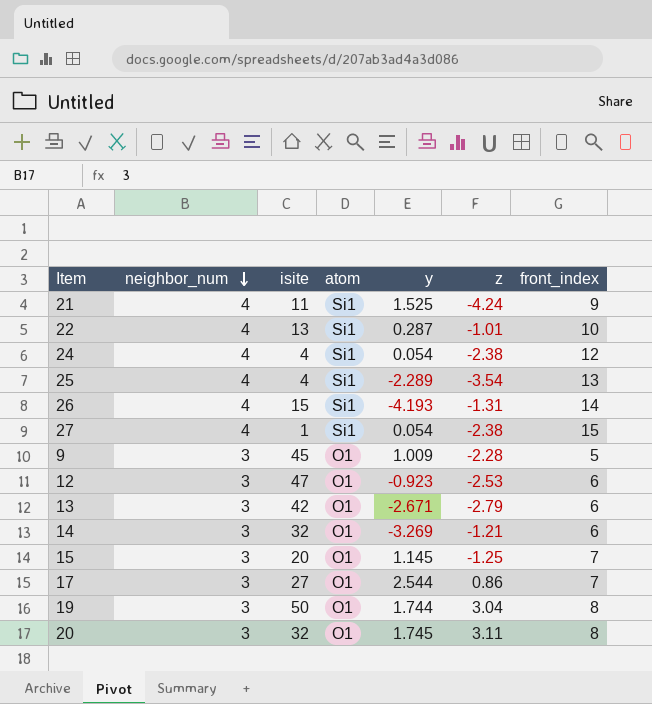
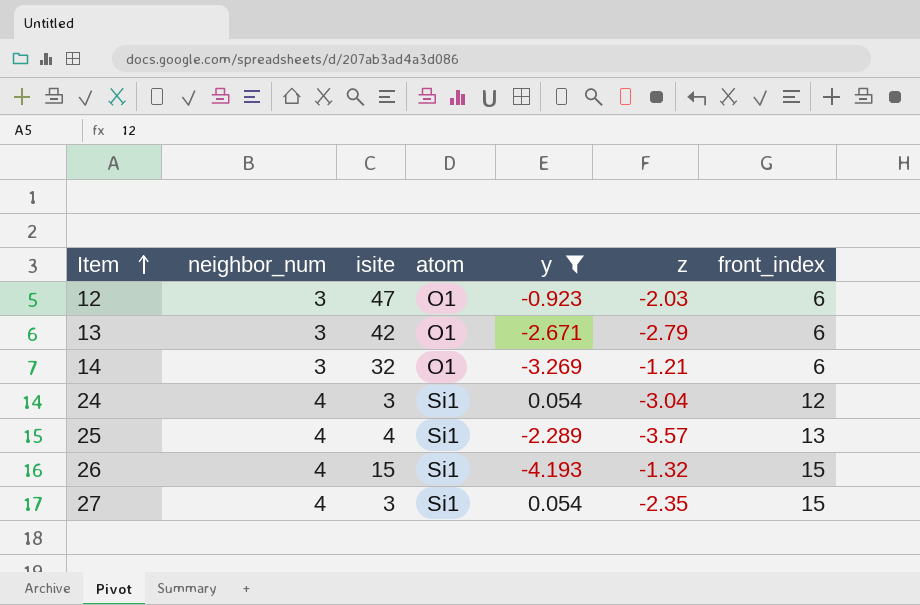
filter: none -> y <= 0.054
row order: neighbor_num descending -> Item ascending
12 | z: -2.53 -> -2.03
24 | isite: 4 -> 3
24 | z: -2.38 -> -3.04
25 | z: -3.54 -> -3.57
26 | z: -1.31 -> -1.32
26 | front_index: 14 -> 15
27 | isite: 1 -> 3
27 | z: -2.38 -> -2.35

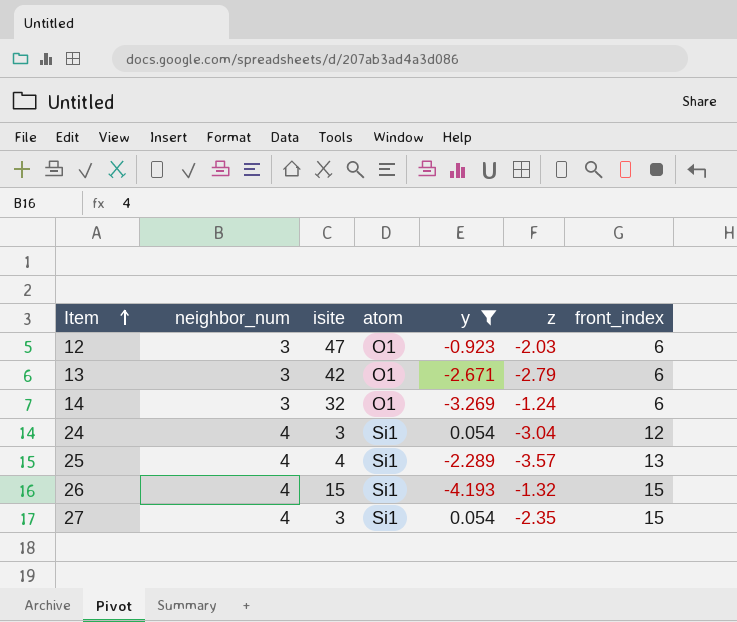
14 | z: -1.21 -> -1.24

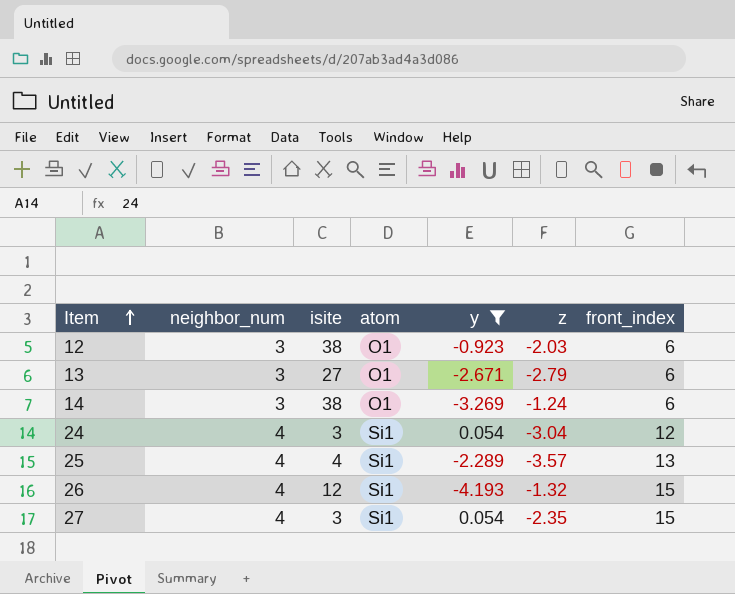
12 | isite: 47 -> 38
13 | isite: 42 -> 27
14 | isite: 32 -> 38
26 | isite: 15 -> 12

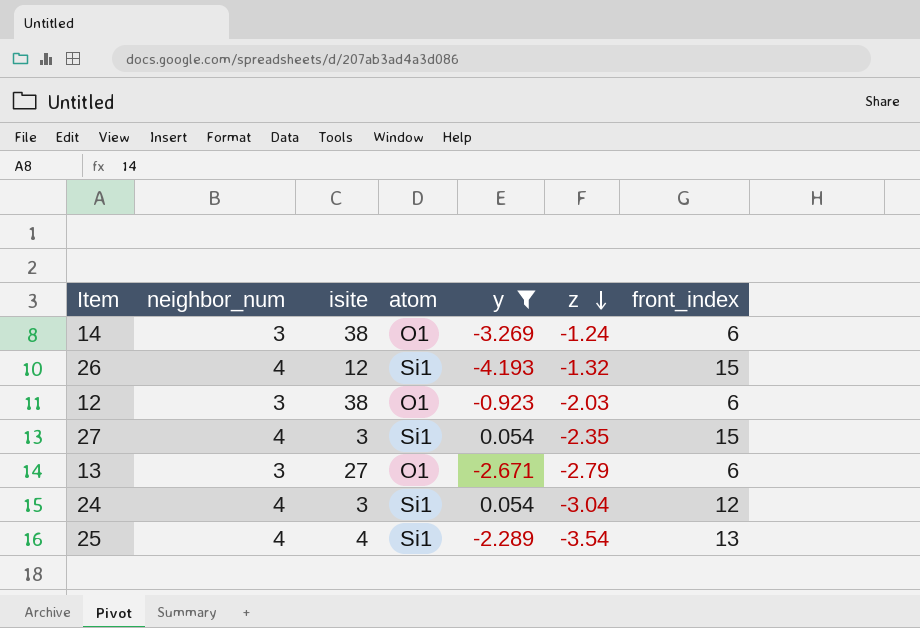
row order: Item ascending -> z descending
25 | z: -3.57 -> -3.54

